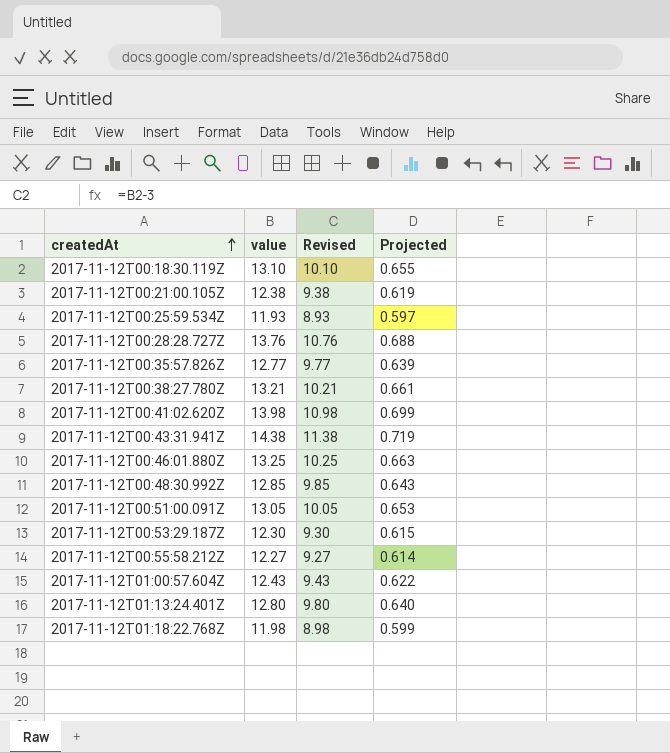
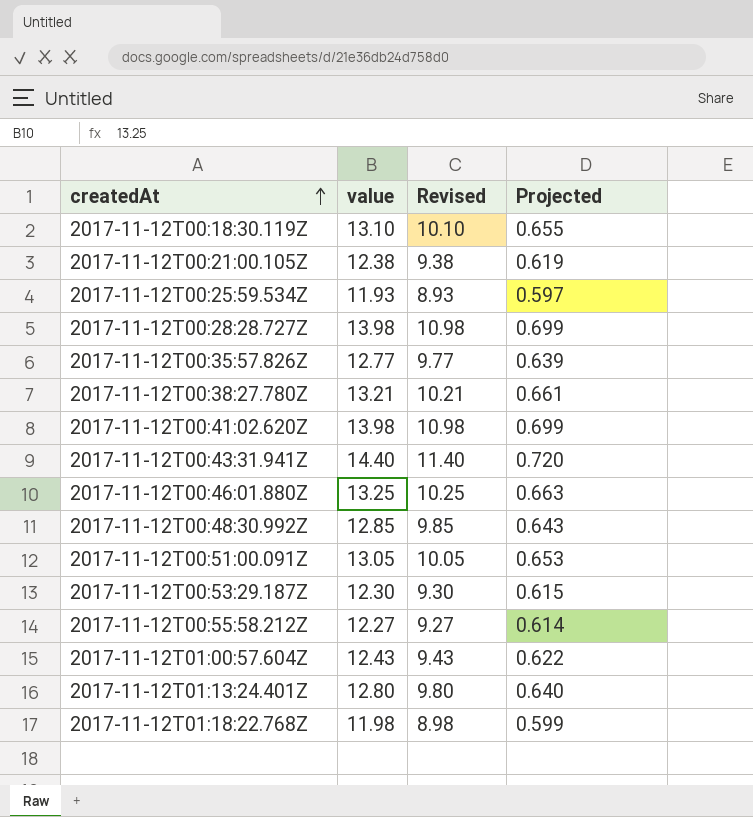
2017-11-12T00:28:28.727Z | value: 13.76 -> 13.98
2017-11-12T00:28:28.727Z | Revised: 10.76 -> 10.98
2017-11-12T00:28:28.727Z | Projected: 0.688 -> 0.699
2017-11-12T00:43:31.941Z | value: 14.38 -> 14.40
2017-11-12T00:43:31.941Z | Revised: 11.38 -> 11.40
2017-11-12T00:43:31.941Z | Projected: 0.719 -> 0.720

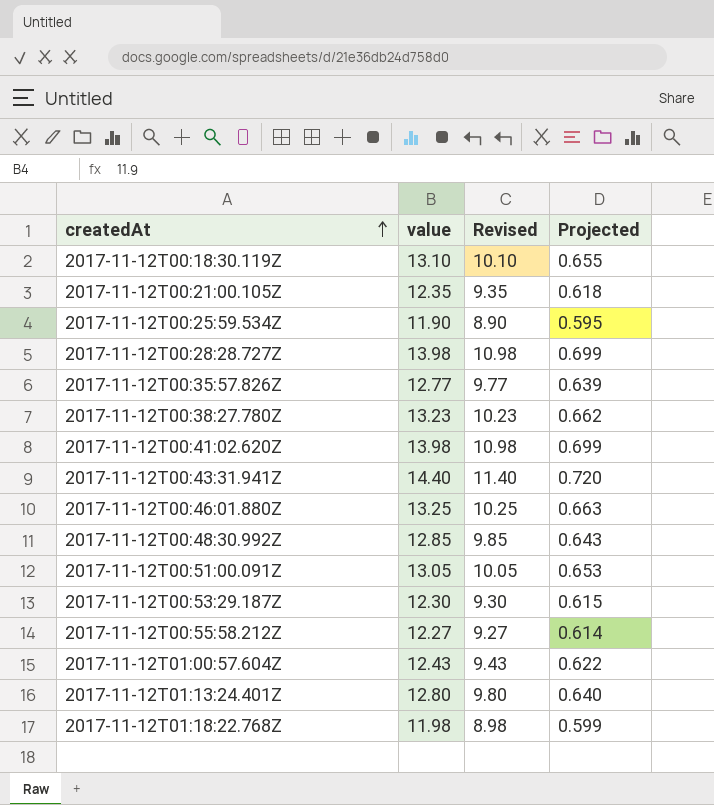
2017-11-12T00:21:00.105Z | value: 12.38 -> 12.35
2017-11-12T00:21:00.105Z | Revised: 9.38 -> 9.35
2017-11-12T00:21:00.105Z | Projected: 0.619 -> 0.618
2017-11-12T00:25:59.534Z | value: 11.93 -> 11.90
2017-11-12T00:25:59.534Z | Revised: 8.93 -> 8.90
2017-11-12T00:25:59.534Z | Projected: 0.597 -> 0.595
2017-11-12T00:38:27.780Z | value: 13.21 -> 13.23
2017-11-12T00:38:27.780Z | Revised: 10.21 -> 10.23
2017-11-12T00:38:27.780Z | Projected: 0.661 -> 0.662

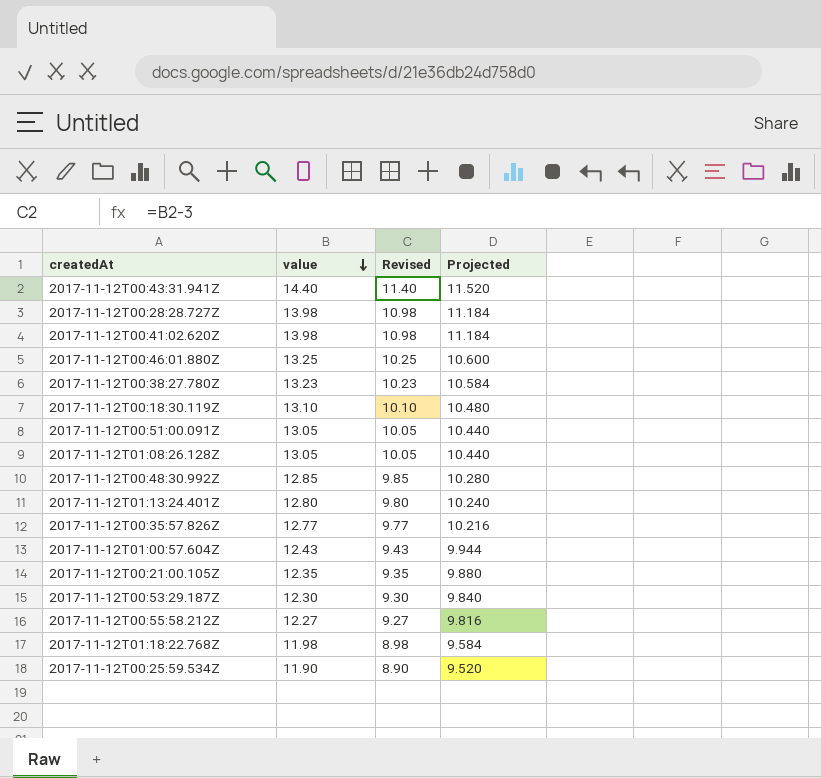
row order: createdAt ascending -> value descending
column Projected | formula: [value] * 0.05 -> [value] * 0.8
row 2017-11-12T01:08:26.128Z: none -> 13.05 | 10.05 | 10.440

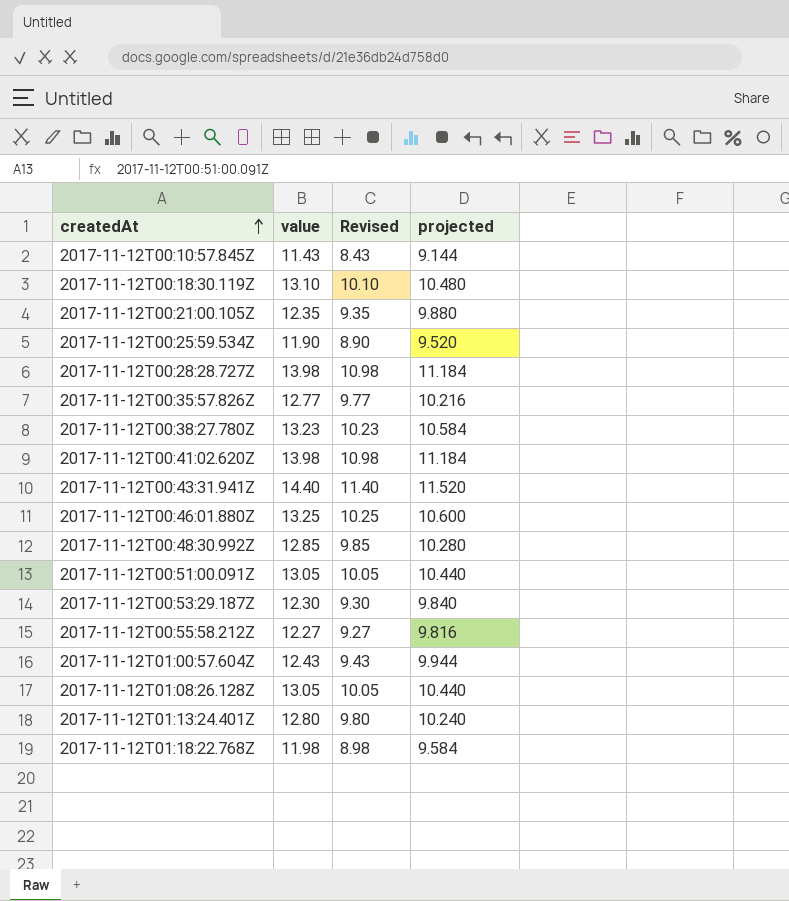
row order: value descending -> createdAt ascending
column name: Projected -> projected
row 2017-11-12T00:10:57.845Z: none -> 11.43 | 8.43 | 9.144

